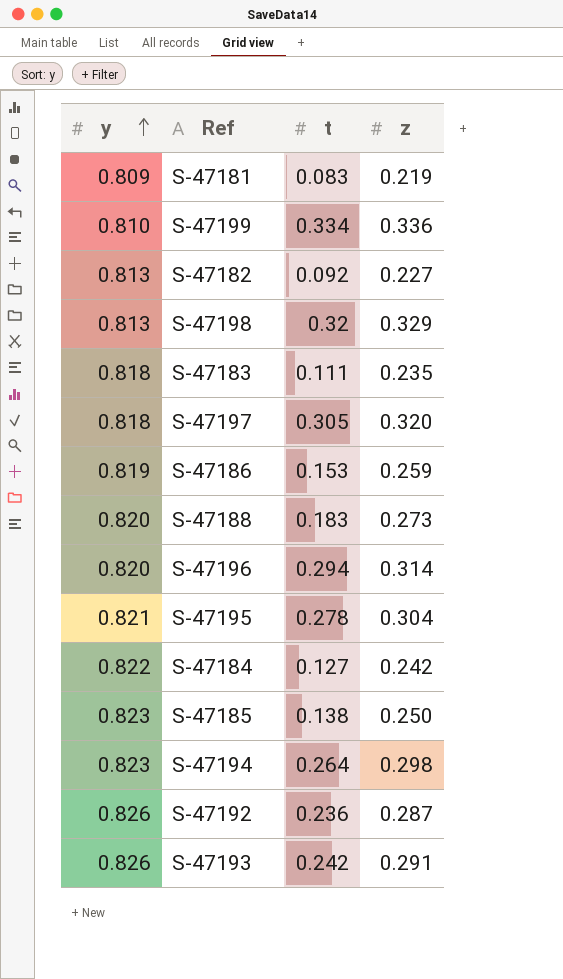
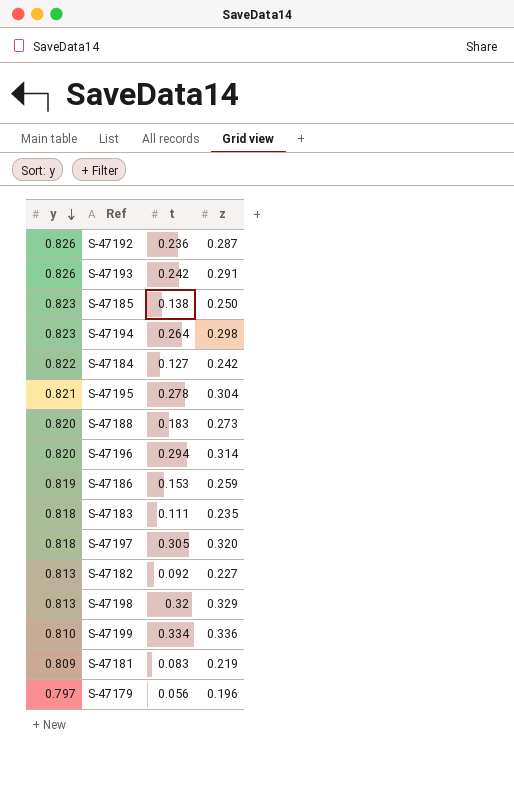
row order: y ascending -> y descending
row S-47179: none -> 0.797 | 0.056 | 0.196

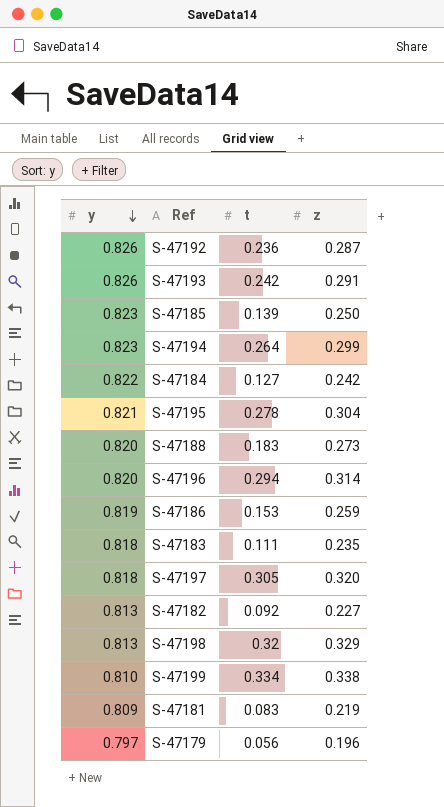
S-47185 | t: 0.138 -> 0.139
S-47194 | z: 0.298 -> 0.299
S-47199 | z: 0.336 -> 0.338

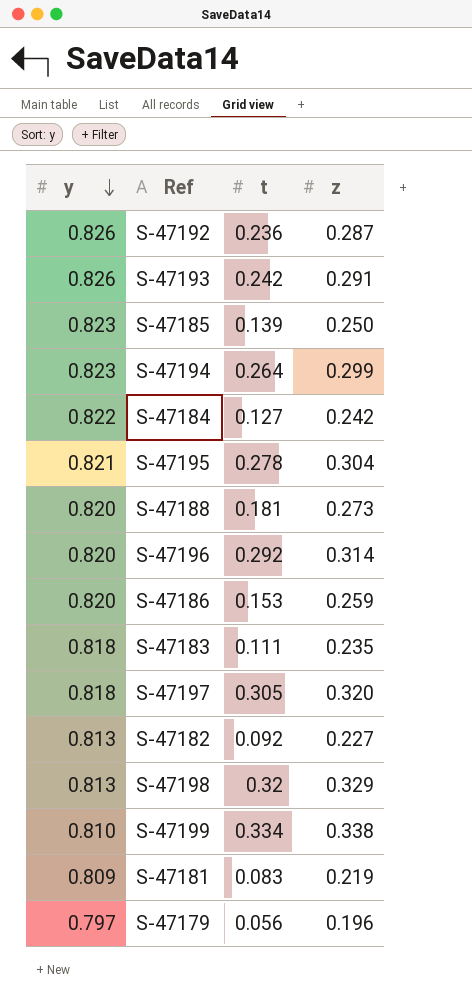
S-47188 | t: 0.183 -> 0.181
S-47196 | t: 0.294 -> 0.292
S-47186 | y: 0.819 -> 0.820

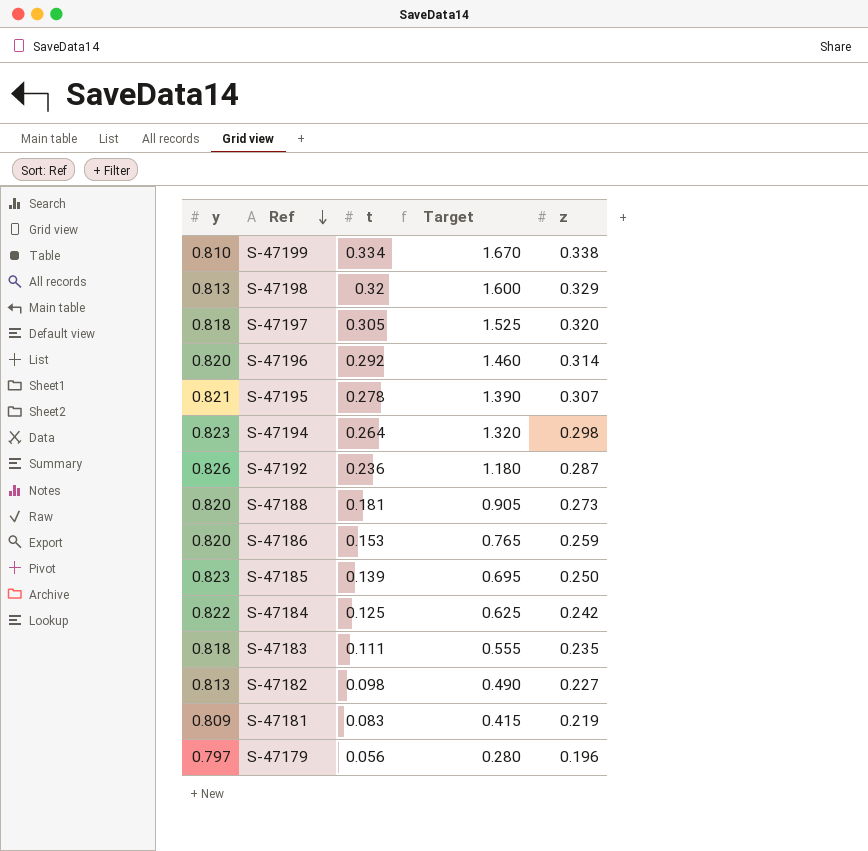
row order: y descending -> Ref descending
column Target | formula: none -> [t] * 5
row S-47193: 0.826 | 0.242 | 0.291 -> none
S-47195 | z: 0.304 -> 0.307
S-47194 | z: 0.299 -> 0.298
S-47184 | t: 0.127 -> 0.125
S-47182 | t: 0.092 -> 0.098

